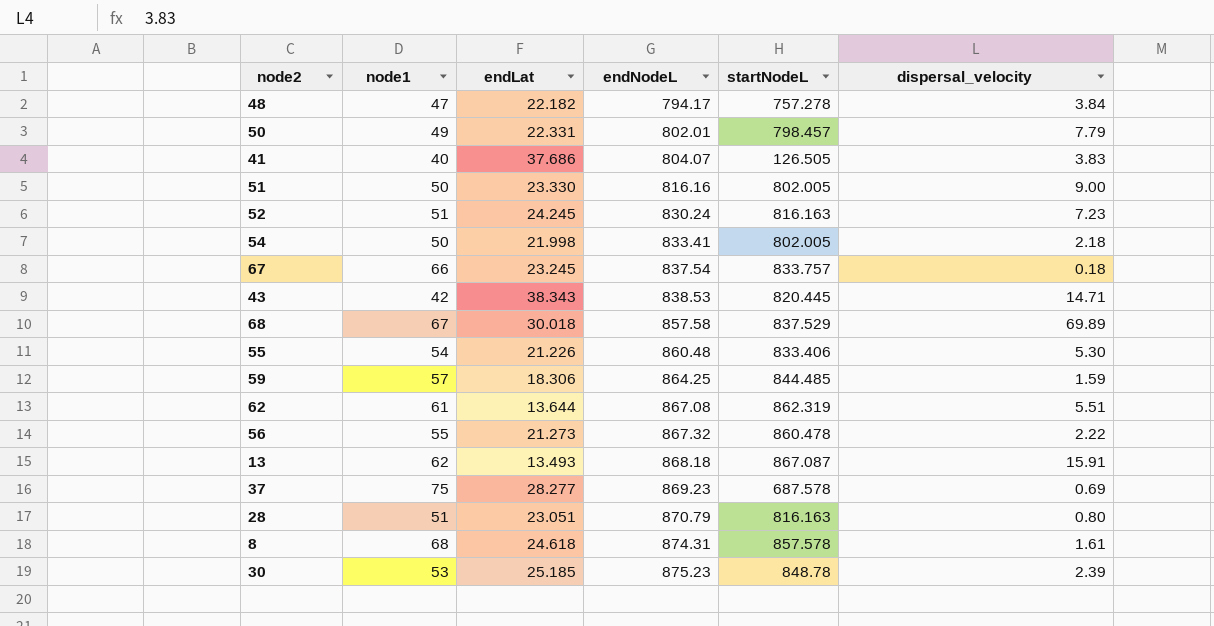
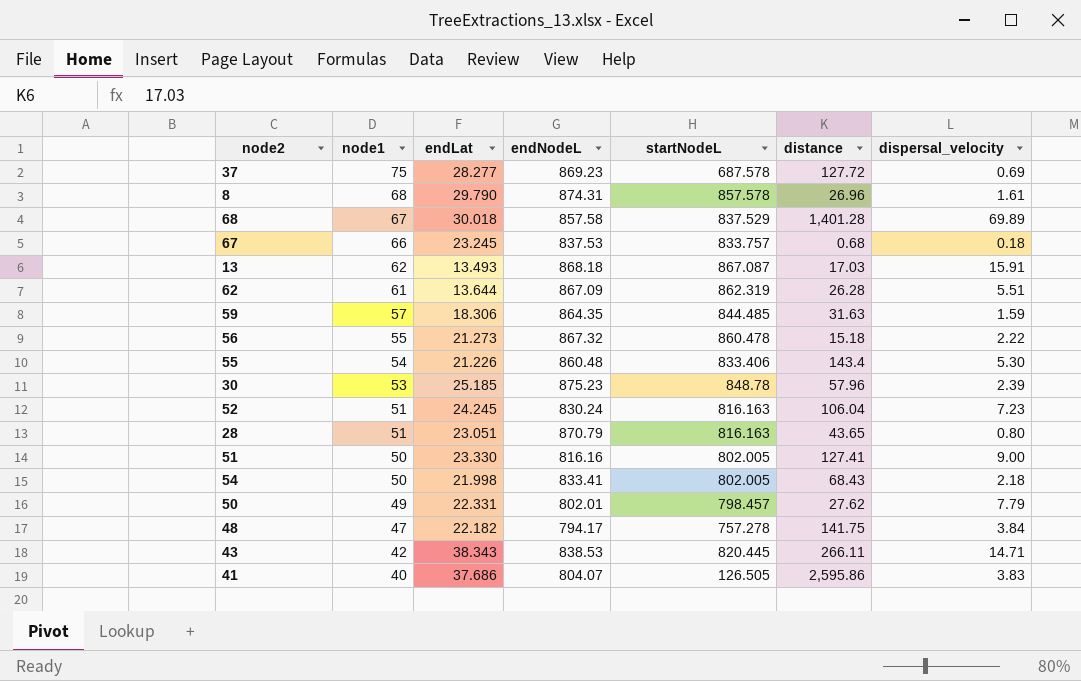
row order: endNodeL ascending -> node1 descending
column distance | position: none -> 6
8 | endLat: 24.618 -> 29.790
67 | endNodeL: 837.54 -> 837.53
62 | endNodeL: 867.08 -> 867.09
59 | endNodeL: 864.25 -> 864.35

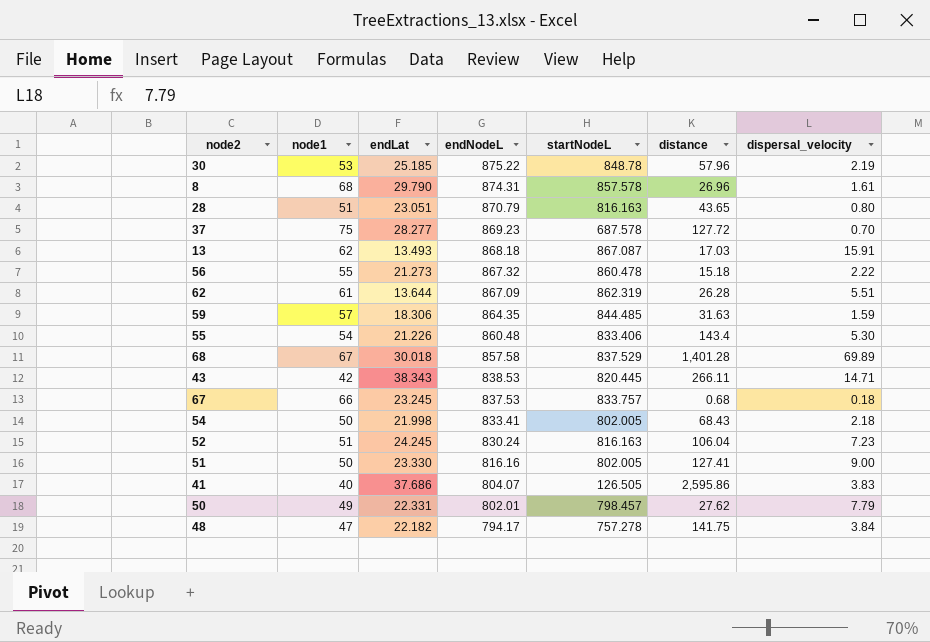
row order: node1 descending -> endNodeL descending
30 | endNodeL: 875.23 -> 875.22
30 | dispersal_velocity: 2.39 -> 2.19
37 | dispersal_velocity: 0.69 -> 0.70

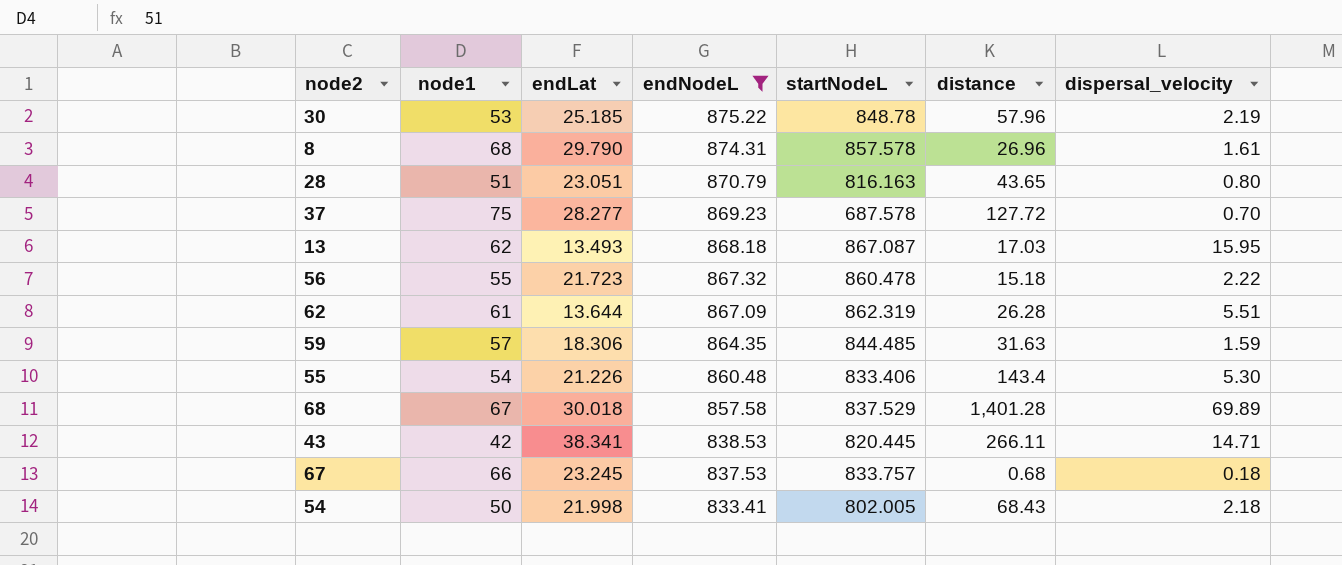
filter: none -> endNodeL >= 833.41
13 | dispersal_velocity: 15.91 -> 15.95
56 | endLat: 21.273 -> 21.723
43 | endLat: 38.343 -> 38.341

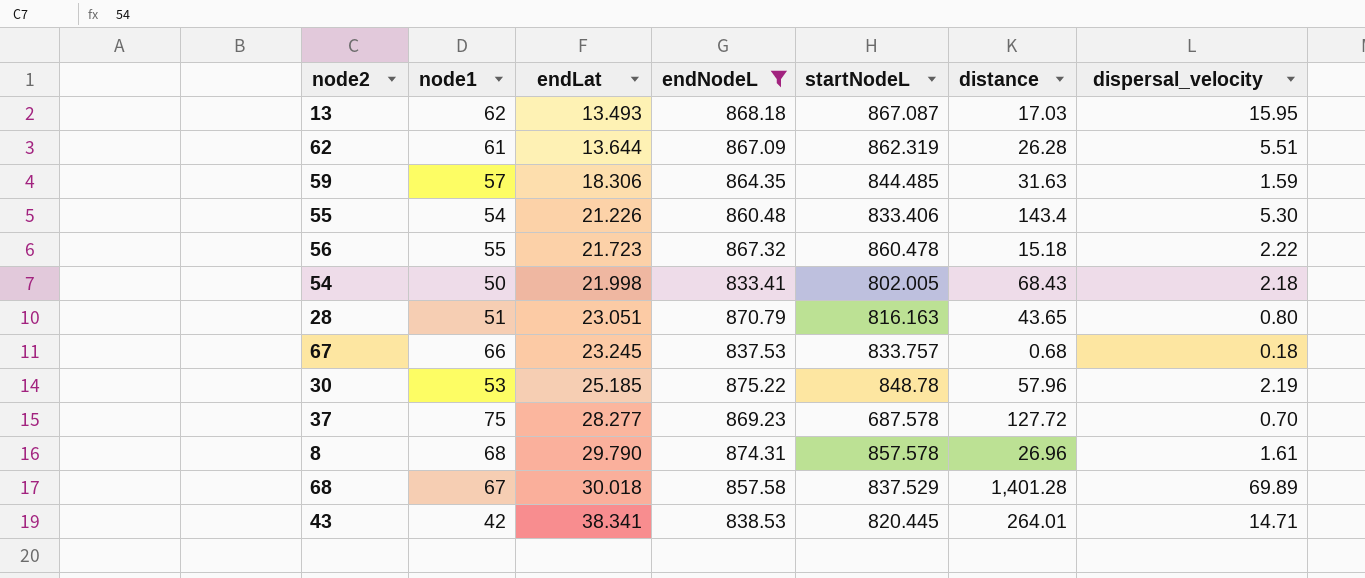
row order: endNodeL descending -> endLat ascending
43 | distance: 266.11 -> 264.01

